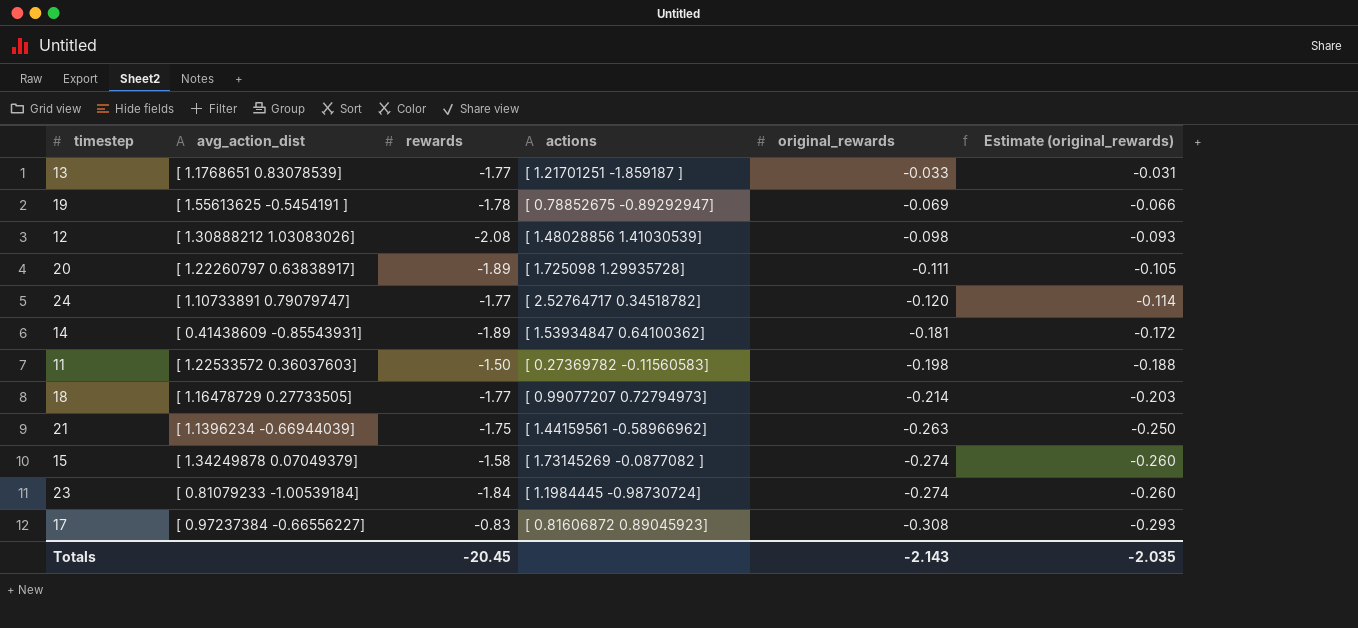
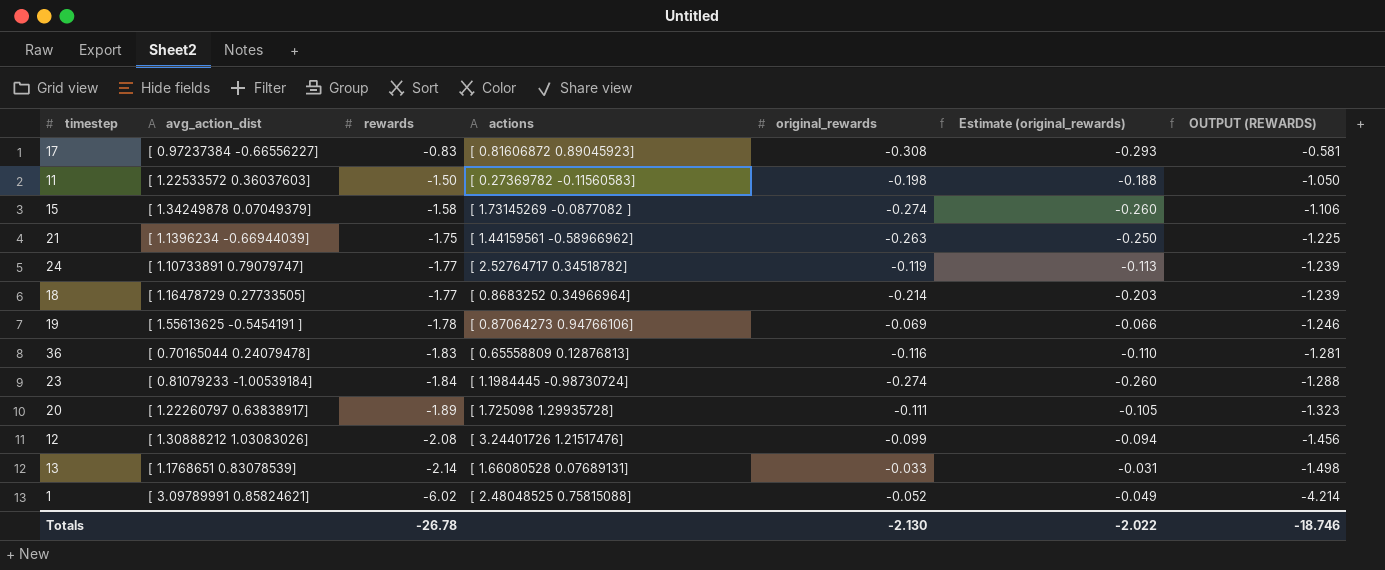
row order: original_rewards descending -> rewards descending
column OUTPUT (REWARDS) | formula: none -> [rewards] * 0.7
row 14: [ 0.41438609 -0.85543931] | -1.89 | [ 1.53934847 0.64100362] | -0.181 | -0.172 -> none
24 | original_rewards: -0.120 -> -0.119
24 | Estimate (original_rewards): -0.114 -> -0.113
18 | actions: [ 0.99077207 0.72794973] -> [ 0.8683252 0.34966964]
19 | actions: [ 0.78852675 -0.89292947] -> [ 0.87064273 0.94766106]
row 36: none -> [ 0.70165044 0.24079478] | -1.83 | [ 0.65558809 0.12876813] | -0.116 | -0.110 | -1.281
12 | actions: [ 1.48028856 1.41030539] -> [ 3.24401726 1.21517476]
12 | original_rewards: -0.098 -> -0.099
12 | Estimate (original_rewards): -0.093 -> -0.094
13 | rewards: -1.77 -> -2.14
13 | actions: [ 1.21701251 -1.859187 ] -> [ 1.66080528 0.07689131]
row 1: none -> [ 3.09789991 0.85824621] | -6.02 | [ 2.48048525 0.75815088] | -0.052 | -0.049 | -4.214
Totals | rewards: -20.45 -> -26.78
Totals | original_rewards: -2.143 -> -2.130
Totals | Estimate (original_rewards): -2.035 -> -2.022

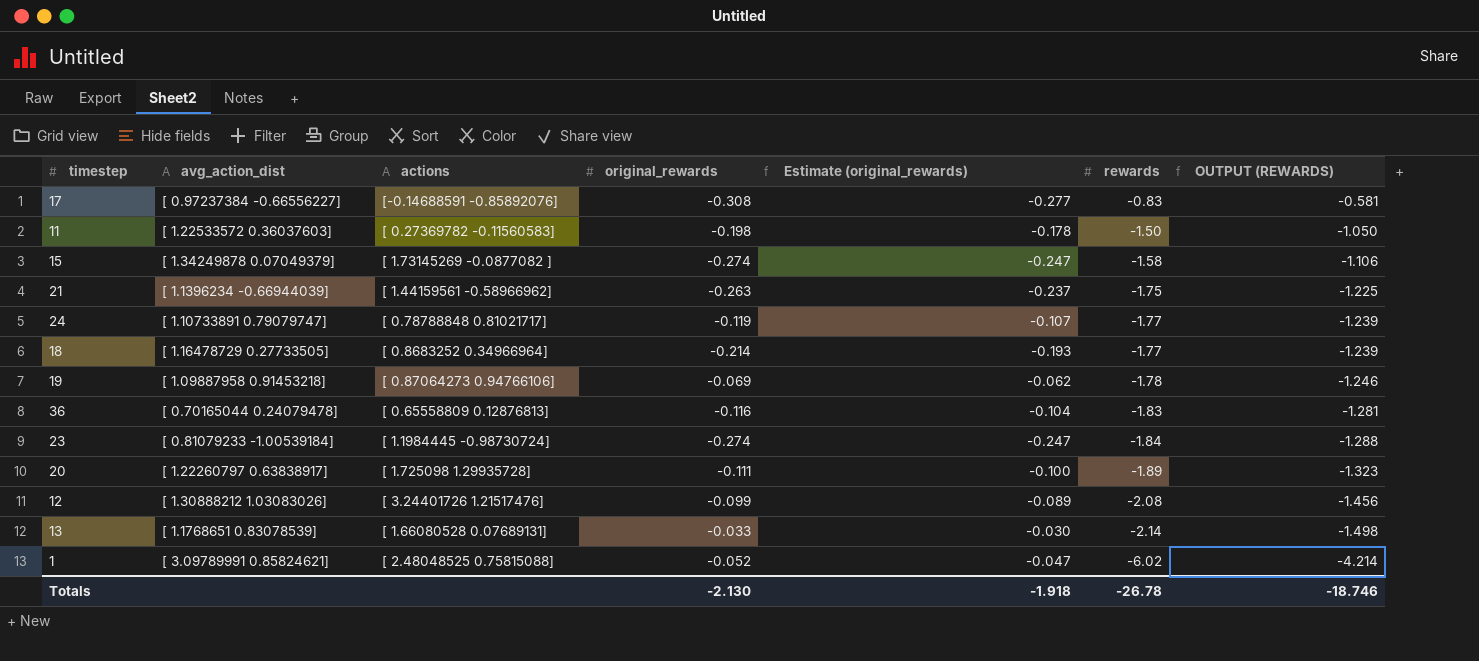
column Estimate (original_rewards) | formula: [original_rewards] * 0.95 -> [original_rewards] * 0.9
column rewards | position: 3 -> 6
17 | actions: [ 0.81606872 0.89045923] -> [-0.14688591 -0.85892076]
24 | actions: [ 2.52764717 0.34518782] -> [ 0.78788848 0.81021717]
19 | avg_action_dist: [ 1.55613625 -0.5454191 ] -> [ 1.09887958 0.91453218]
Totals | Estimate (original_rewards): -2.022 -> -1.918

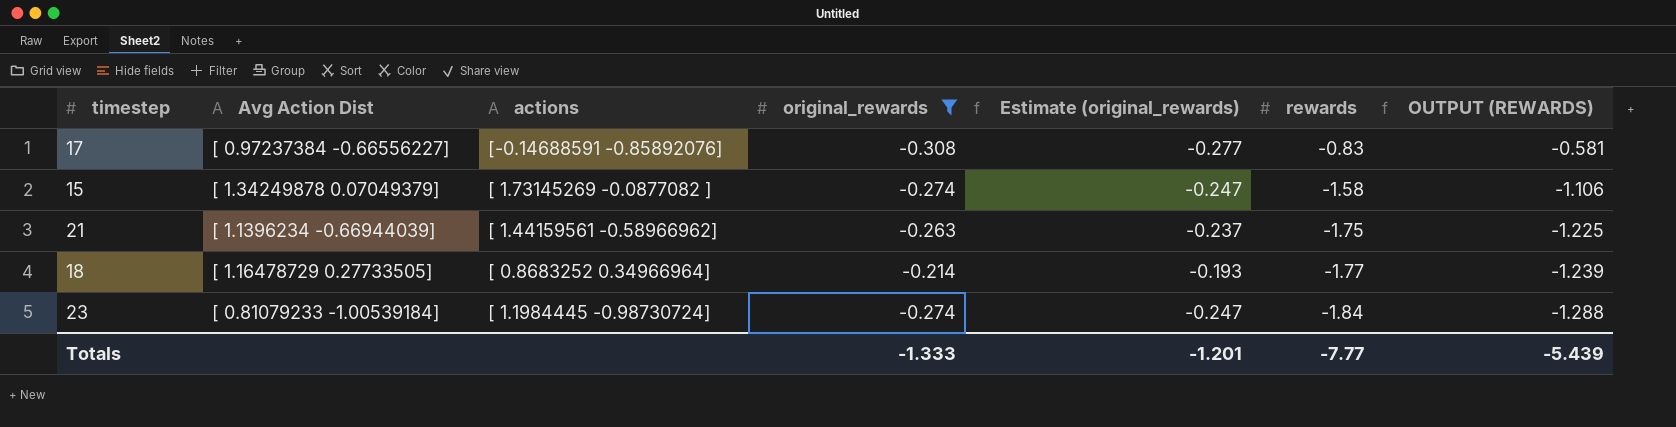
filter: none -> original_rewards <= -0.214
column name: avg_action_dist -> Avg Action Dist
Totals | original_rewards: -2.130 -> -1.333
Totals | Estimate (original_rewards): -1.918 -> -1.201
Totals | rewards: -26.78 -> -7.77
Totals | OUTPUT (REWARDS): -18.746 -> -5.439

